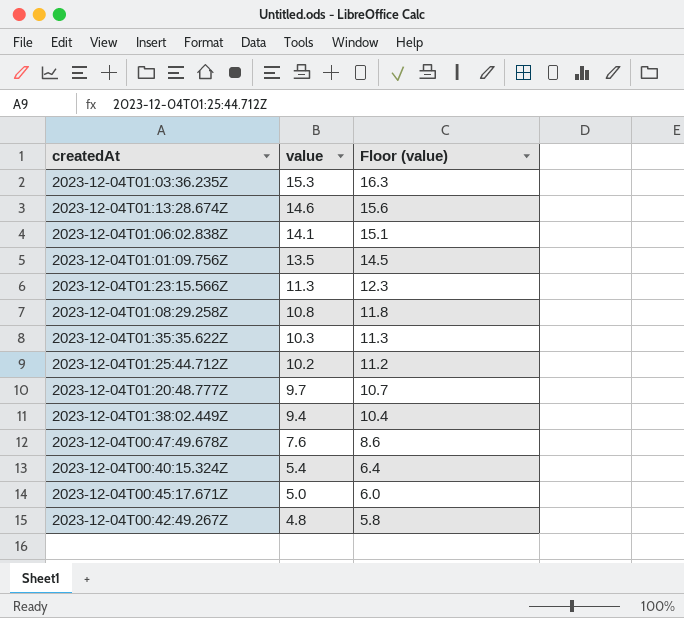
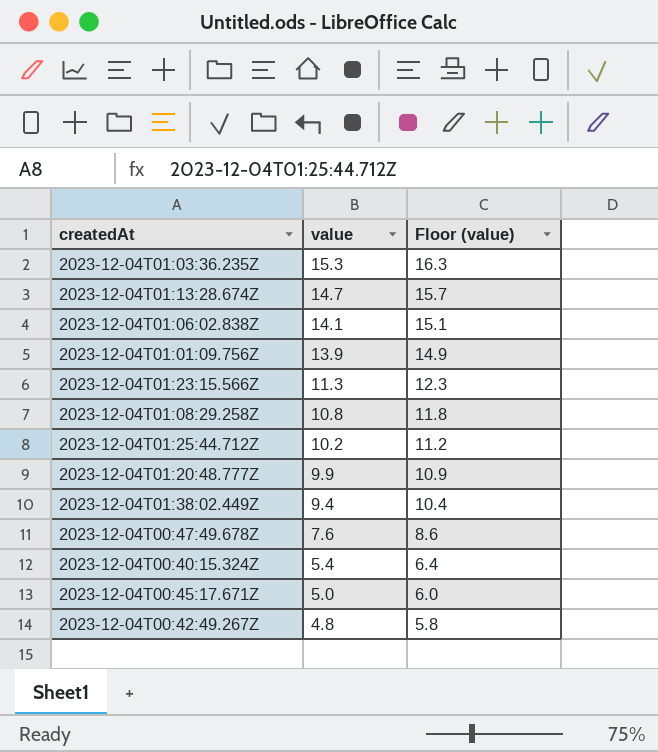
row 2023-12-04T01:35:35.622Z: 10.3 | 11.3 -> none
2023-12-04T01:13:28.674Z | value: 14.6 -> 14.7
2023-12-04T01:13:28.674Z | Floor (value): 15.6 -> 15.7
2023-12-04T01:01:09.756Z | value: 13.5 -> 13.9
2023-12-04T01:01:09.756Z | Floor (value): 14.5 -> 14.9
2023-12-04T01:20:48.777Z | value: 9.7 -> 9.9
2023-12-04T01:20:48.777Z | Floor (value): 10.7 -> 10.9

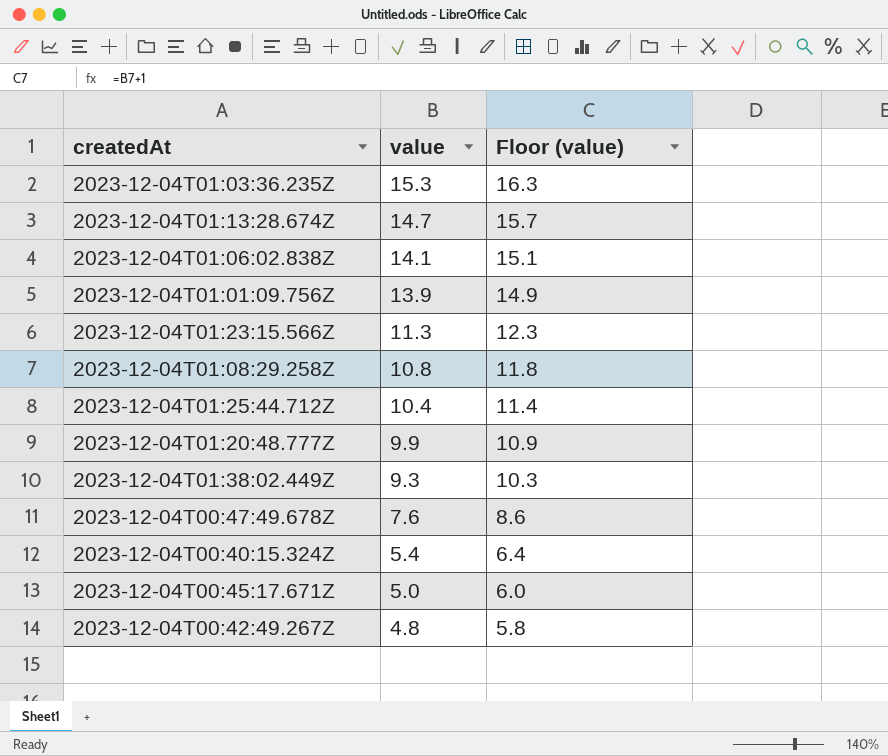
2023-12-04T01:25:44.712Z | value: 10.2 -> 10.4
2023-12-04T01:25:44.712Z | Floor (value): 11.2 -> 11.4
2023-12-04T01:38:02.449Z | value: 9.4 -> 9.3
2023-12-04T01:38:02.449Z | Floor (value): 10.4 -> 10.3

